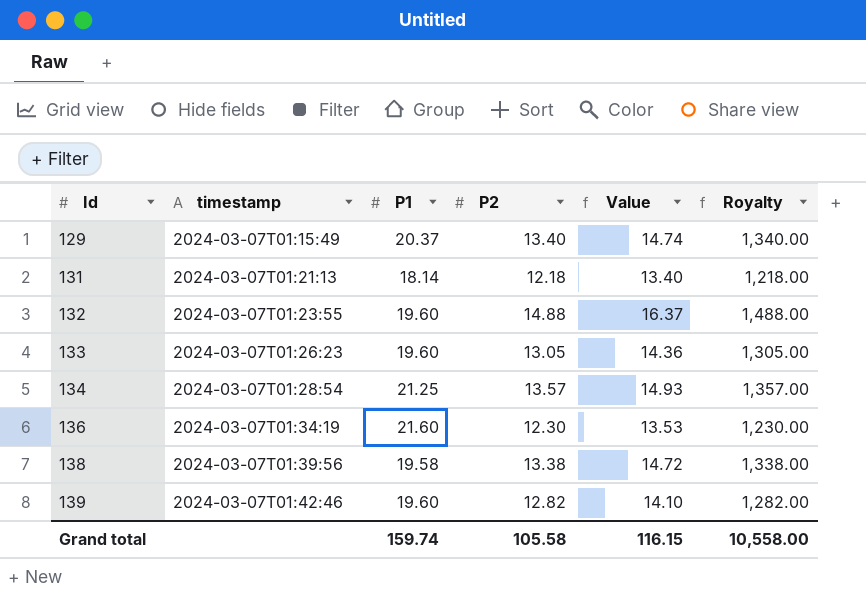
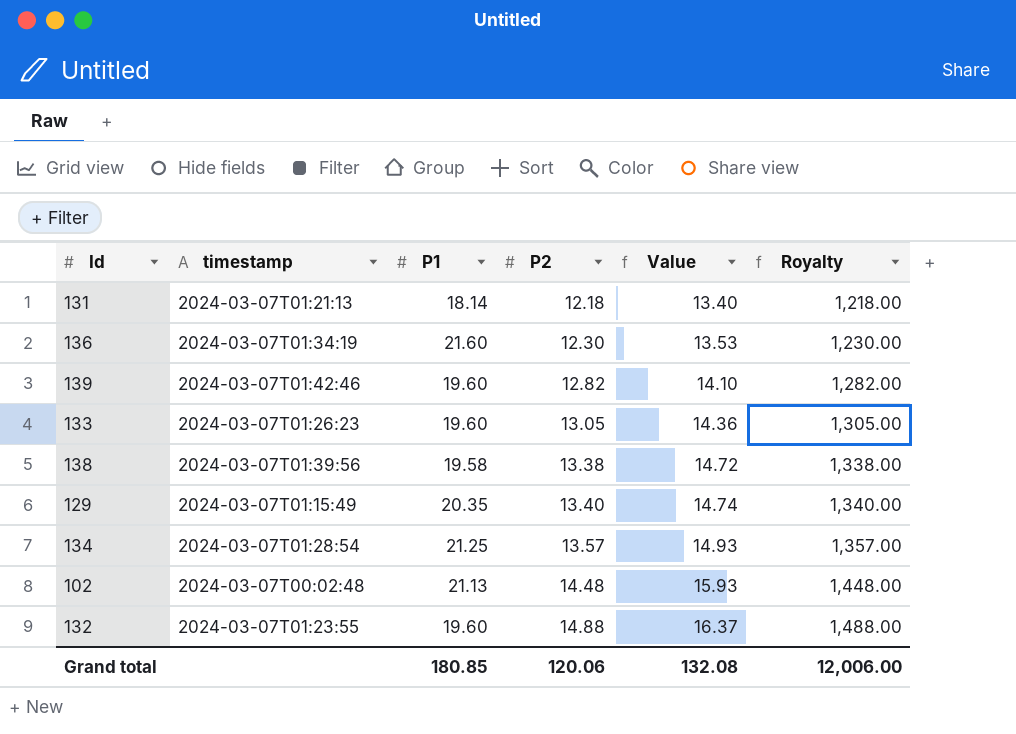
row order: Id ascending -> P2 ascending
129 | P1: 20.37 -> 20.35
row 102: none -> 2024-03-07T00:02:48 | 21.13 | 14.48 | 15.93 | 1,448.00
Grand total | P1: 159.74 -> 180.85
Grand total | P2: 105.58 -> 120.06
Grand total | Value: 116.15 -> 132.08
Grand total | Royalty: 10,558.00 -> 12,006.00

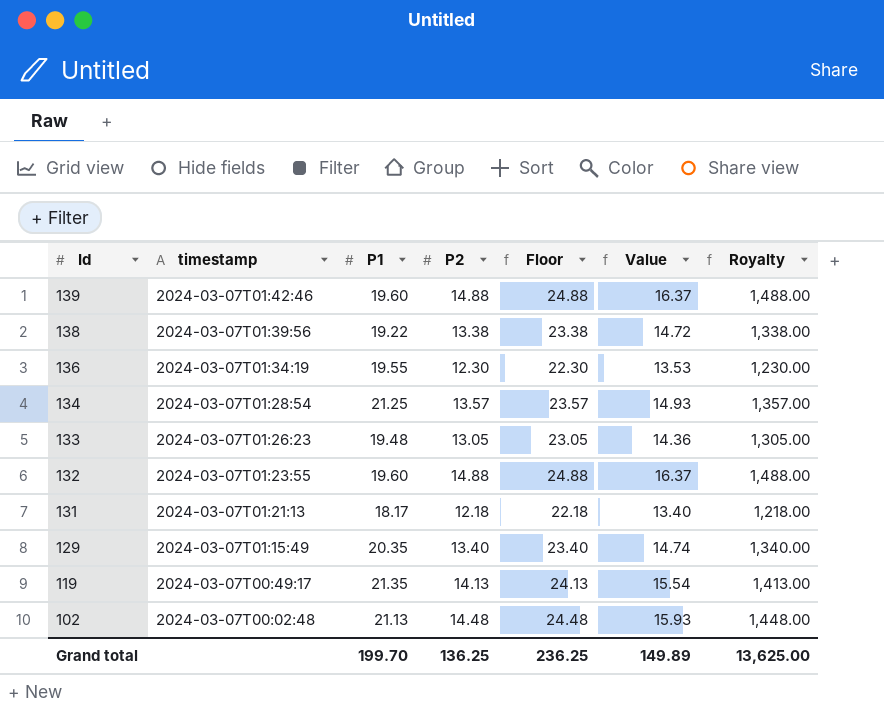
row order: P2 ascending -> Id descending
column Floor | formula: none -> [P2] + 10
139 | P2: 12.82 -> 14.88
139 | Value: 14.10 -> 16.37
139 | Royalty: 1,282.00 -> 1,488.00
138 | P1: 19.58 -> 19.22
136 | P1: 21.60 -> 19.55
133 | P1: 19.60 -> 19.48
131 | P1: 18.14 -> 18.17
row 119: none -> 2024-03-07T00:49:17 | 21.35 | 14.13 | 24.13 | 15.54 | 1,413.00
Grand total | P1: 180.85 -> 199.70
Grand total | P2: 120.06 -> 136.25
Grand total | Value: 132.08 -> 149.89
Grand total | Royalty: 12,006.00 -> 13,625.00

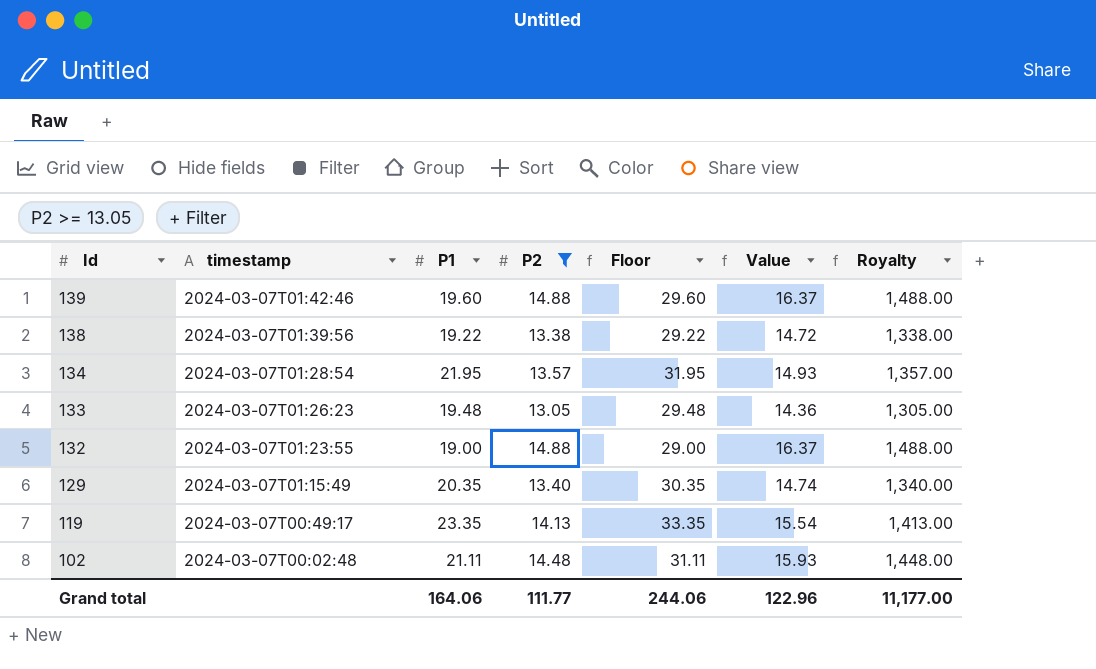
filter: none -> P2 >= 13.05
column Floor | formula: [P2] + 10 -> [P1] + 10
134 | P1: 21.25 -> 21.95
132 | P1: 19.60 -> 19.00
119 | P1: 21.35 -> 23.35
102 | P1: 21.13 -> 21.11
Grand total | P1: 199.70 -> 164.06
Grand total | P2: 136.25 -> 111.77
Grand total | Floor: 236.25 -> 244.06
Grand total | Value: 149.89 -> 122.96
Grand total | Royalty: 13,625.00 -> 11,177.00

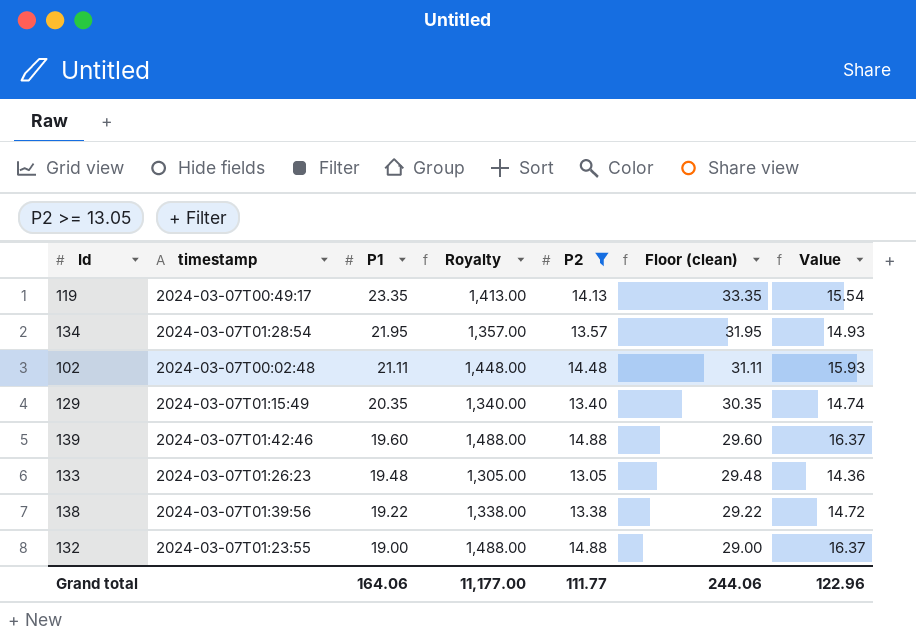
row order: Id descending -> P1 descending
column Royalty | position: 7 -> 4
column name: Floor -> Floor (clean)

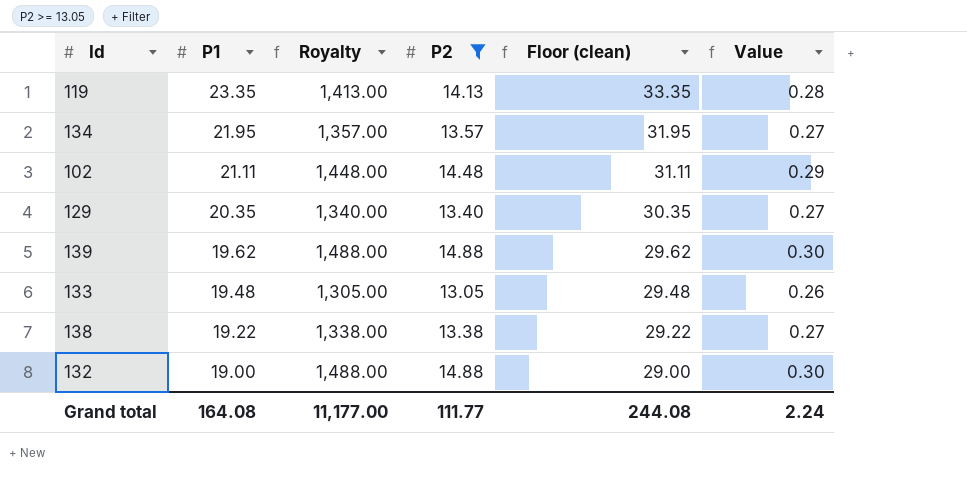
column timestamp | position: 2 -> none
column Value | formula: [P2] * 1.1 -> [P2] * 0.02
139 | P1: 19.60 -> 19.62
139 | Floor (clean): 29.60 -> 29.62
Grand total | P1: 164.06 -> 164.08
Grand total | Floor (clean): 244.06 -> 244.08
Grand total | Value: 122.96 -> 2.24

